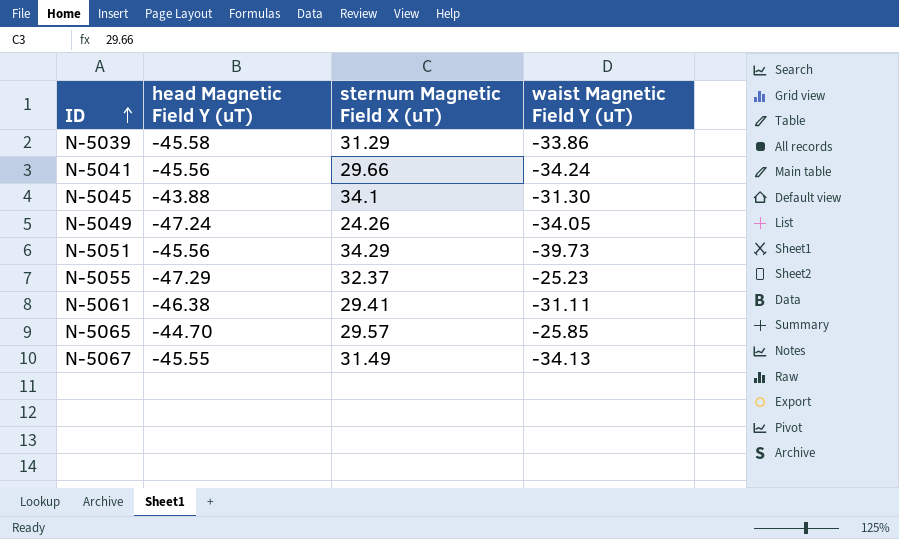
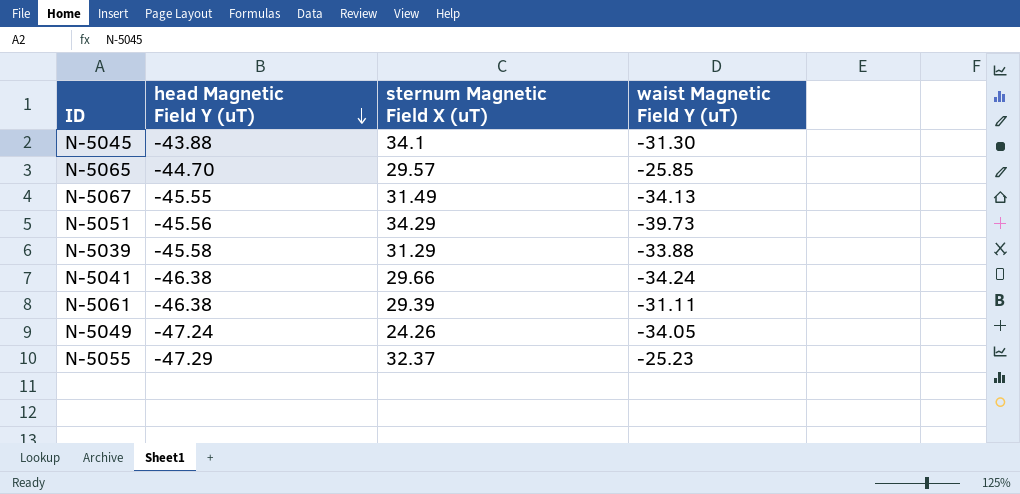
row order: ID ascending -> head Magnetic Field Y (uT) descending
N-5039 | waist Magnetic Field Y (uT): -33.86 -> -33.88
N-5041 | head Magnetic Field Y (uT): -45.56 -> -46.38
N-5061 | sternum Magnetic Field X (uT): 29.41 -> 29.39

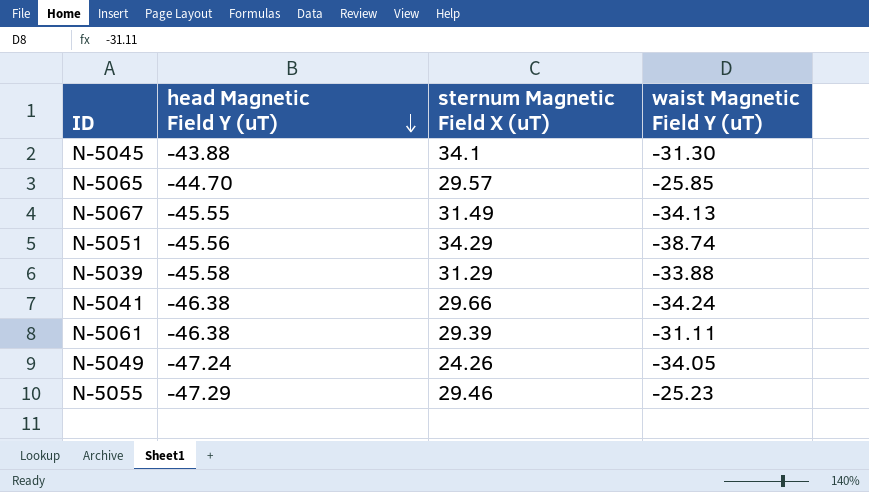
N-5051 | waist Magnetic Field Y (uT): -39.73 -> -38.74
N-5055 | sternum Magnetic Field X (uT): 32.37 -> 29.46

